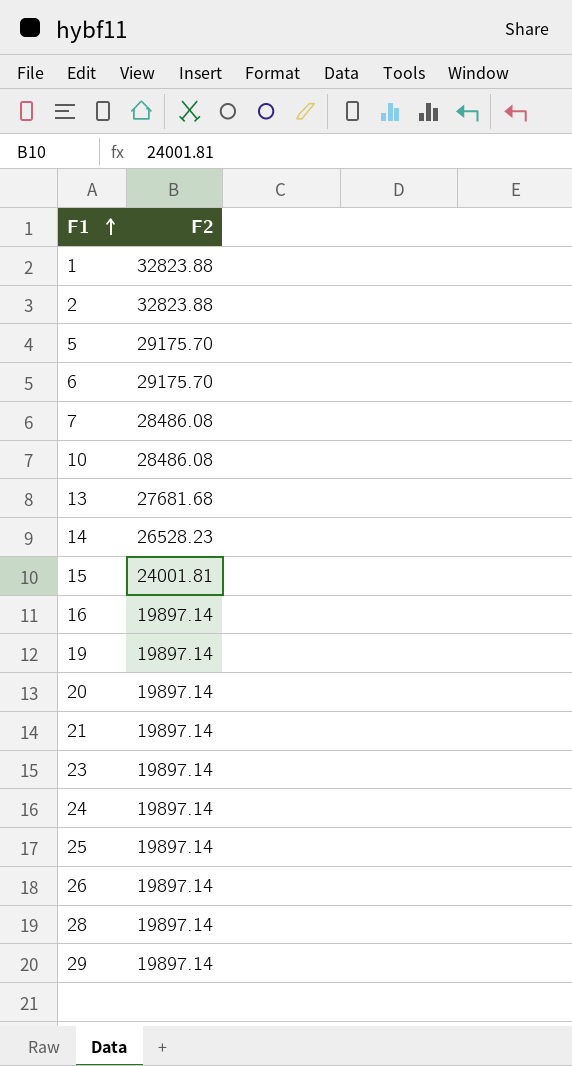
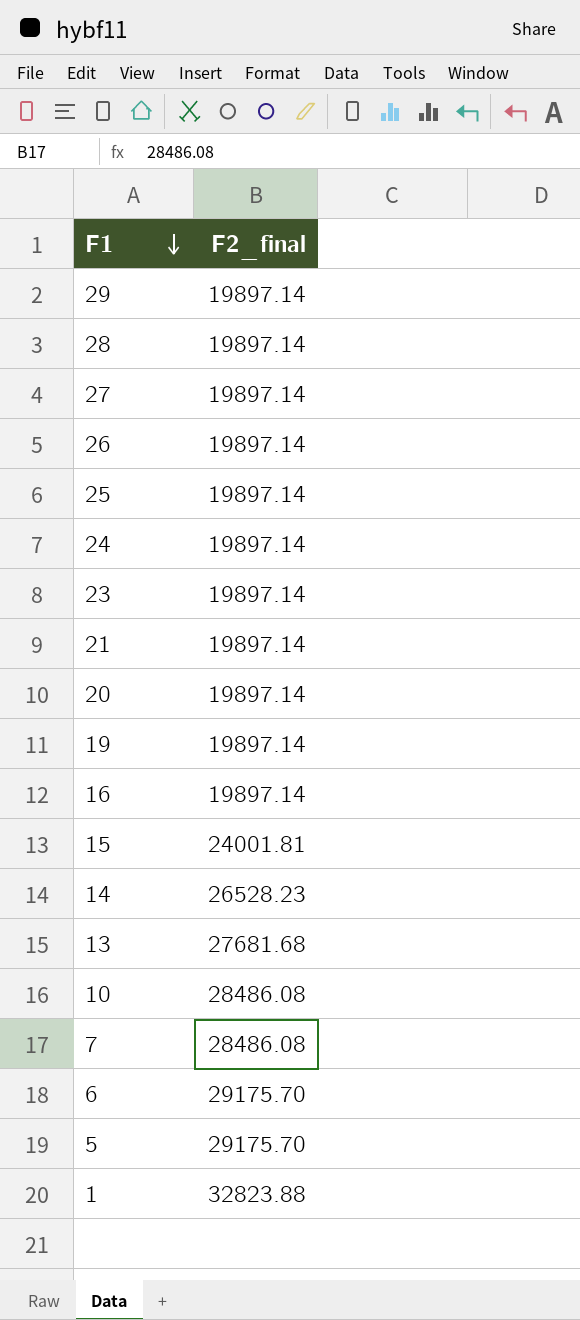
row order: F1 ascending -> F1 descending
column name: F2 -> F2_final
row 2: 32823.88 -> none
row 27: none -> 19897.14

